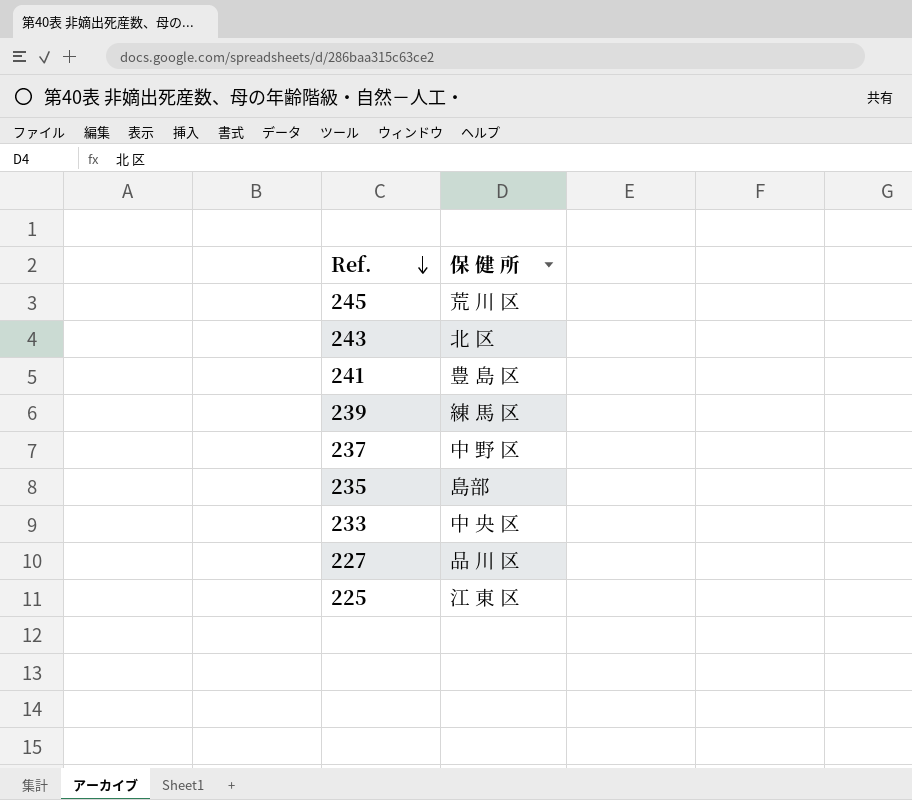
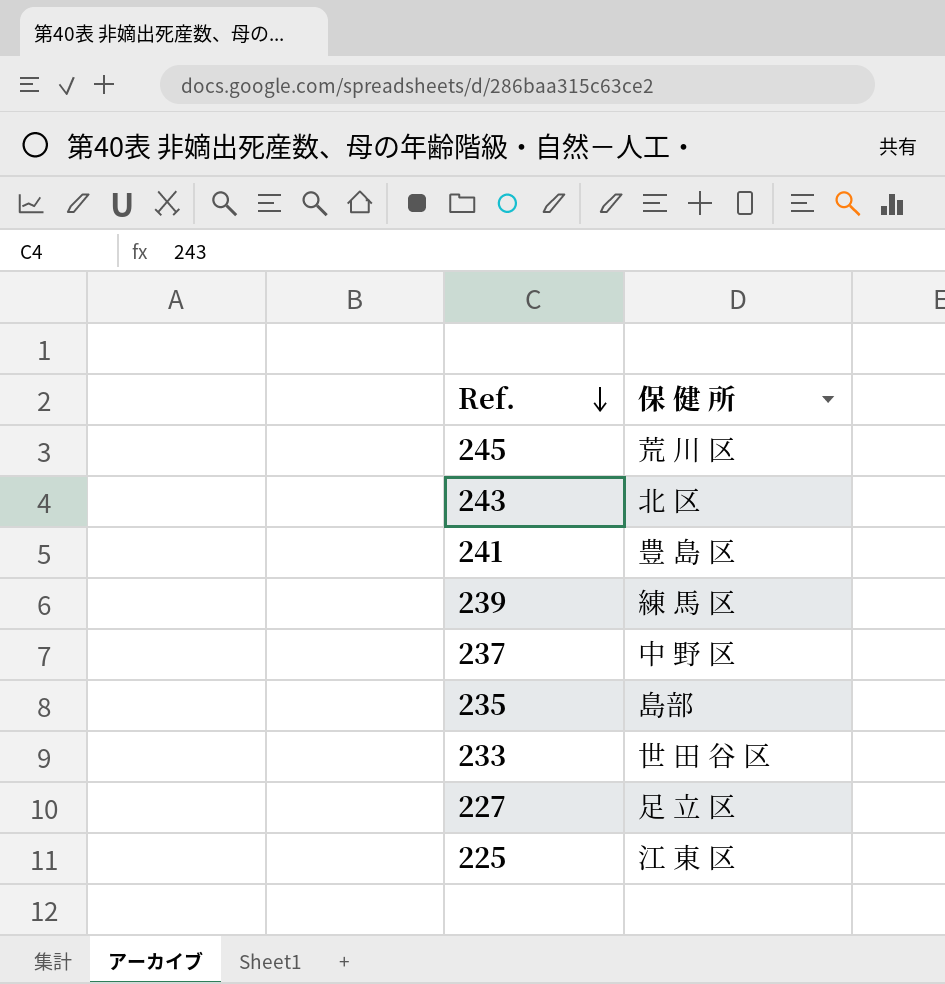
233 | 保 健 所: 中 央 区 -> 世 田 谷 区
227 | 保 健 所: 品 川 区 -> 足 立 区

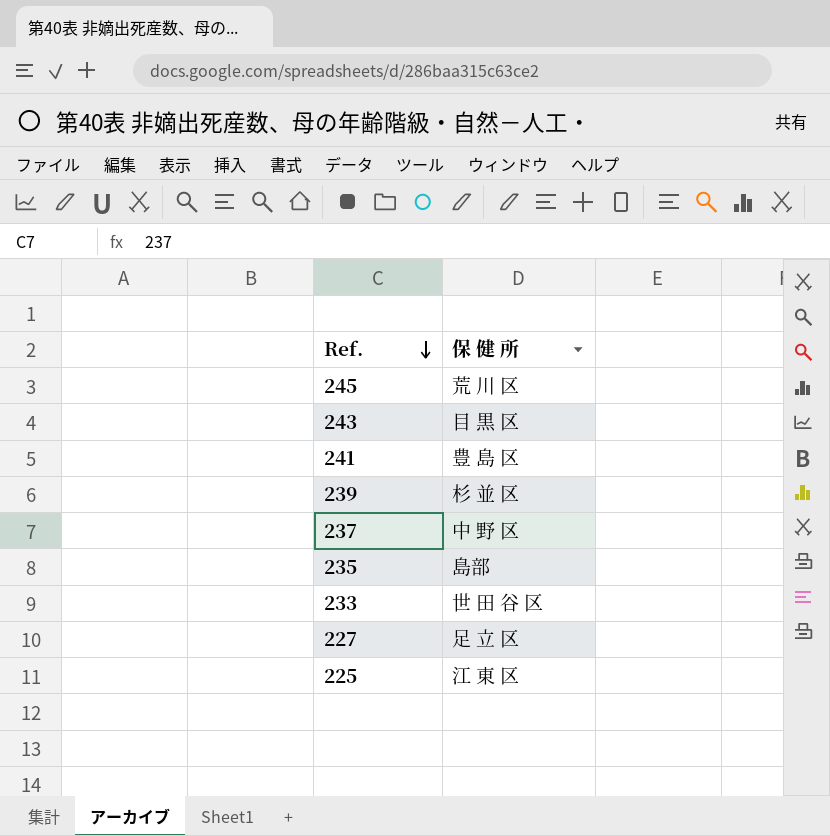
243 | 保 健 所: 北 区 -> 目 黒 区
239 | 保 健 所: 練 馬 区 -> 杉 並 区

